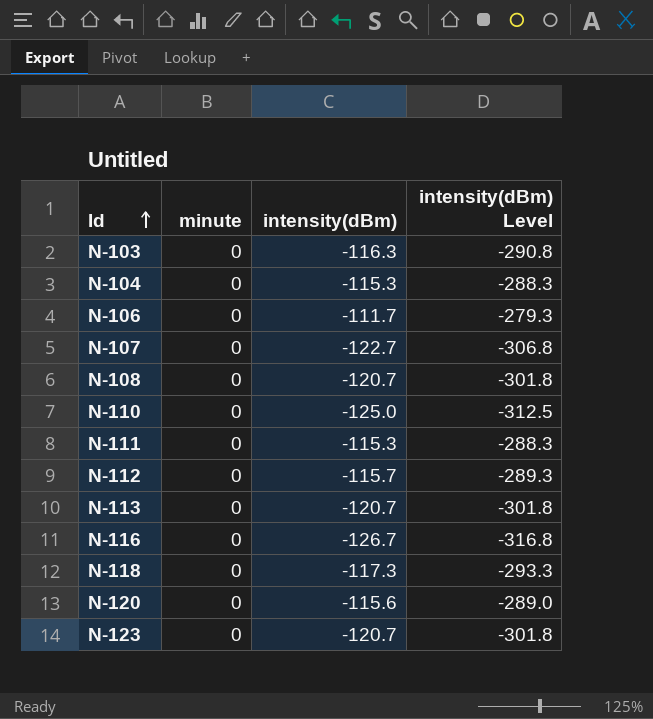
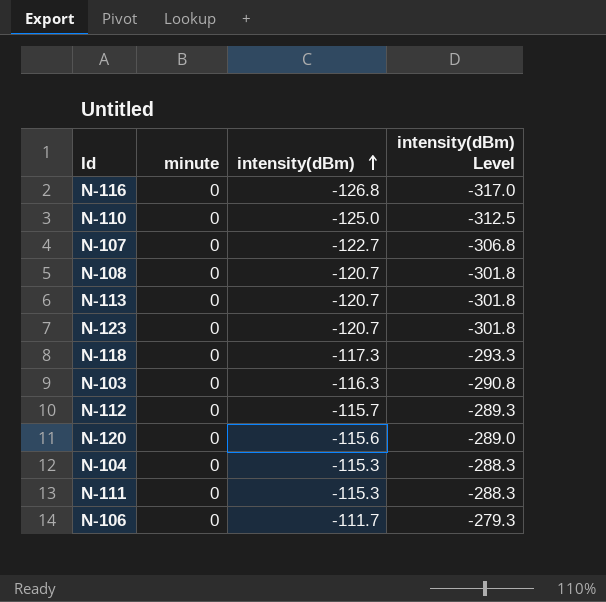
row order: Id ascending -> intensity(dBm) ascending
N-116 | intensity(dBm): -126.7 -> -126.8
N-116 | intensity(dBm) Level: -316.8 -> -317.0

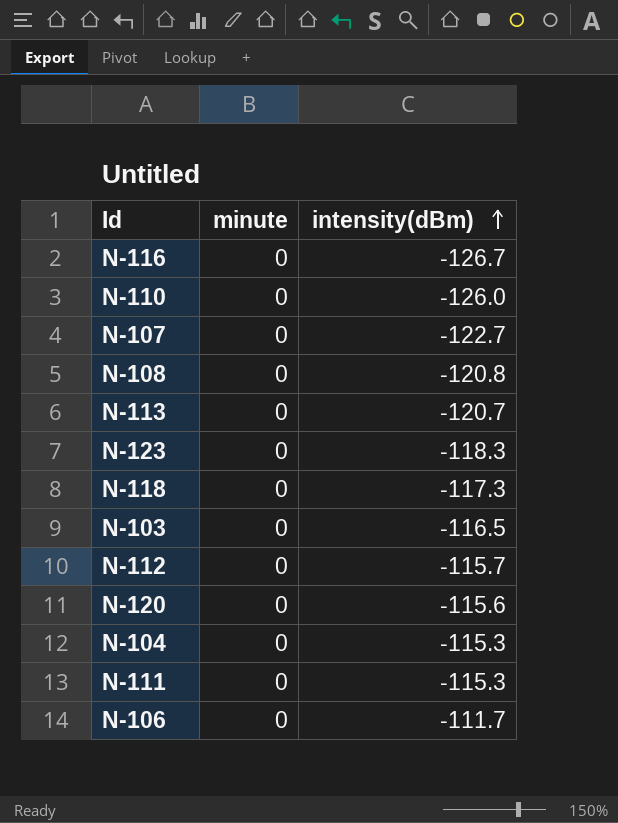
column intensity(dBm) Level | formula: [intensity(dBm)] * 2.5 -> none
N-116 | intensity(dBm): -126.8 -> -126.7
N-110 | intensity(dBm): -125.0 -> -126.0
N-108 | intensity(dBm): -120.7 -> -120.8
N-123 | intensity(dBm): -120.7 -> -118.3
N-103 | intensity(dBm): -116.3 -> -116.5

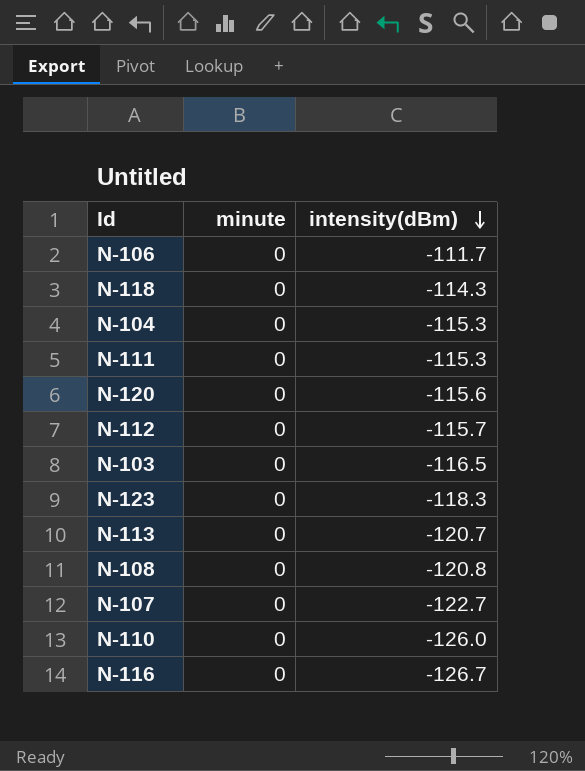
row order: intensity(dBm) ascending -> intensity(dBm) descending
N-118 | intensity(dBm): -117.3 -> -114.3

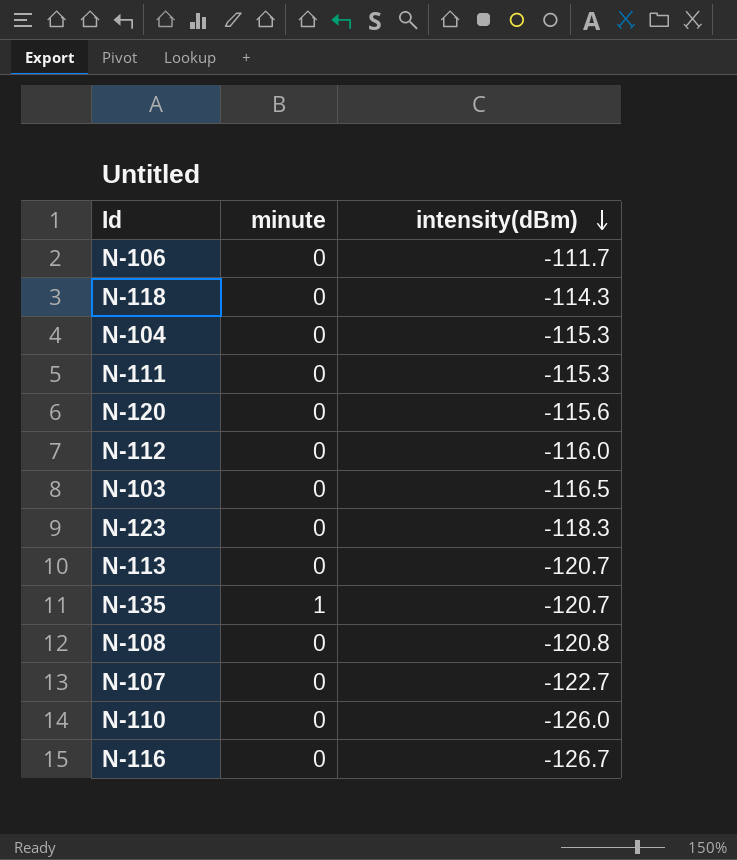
N-112 | intensity(dBm): -115.7 -> -116.0
row N-135: none -> 1 | -120.7

